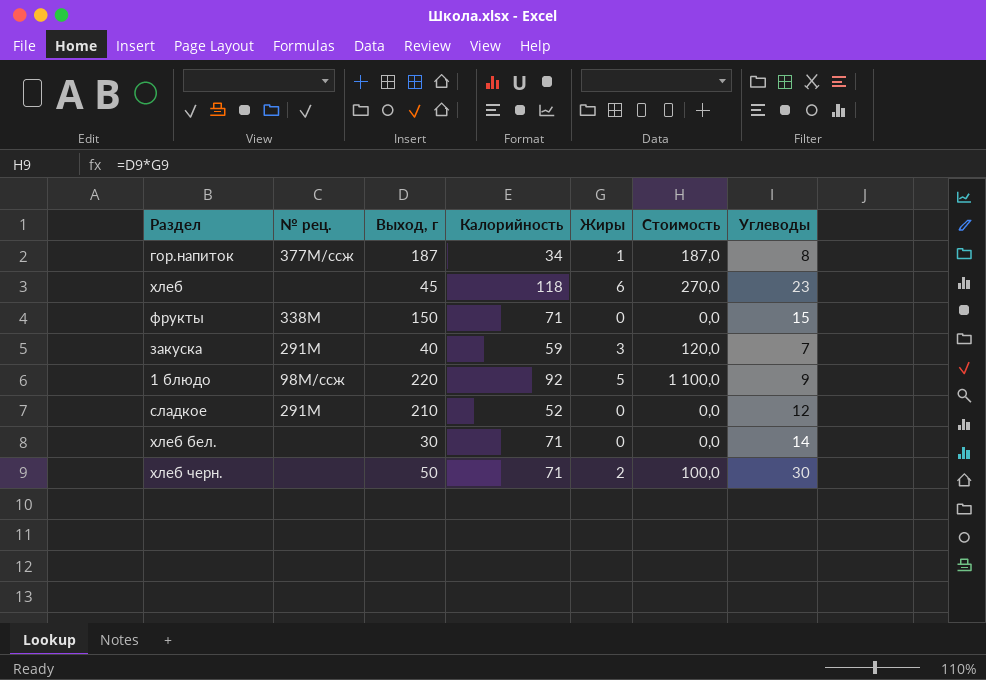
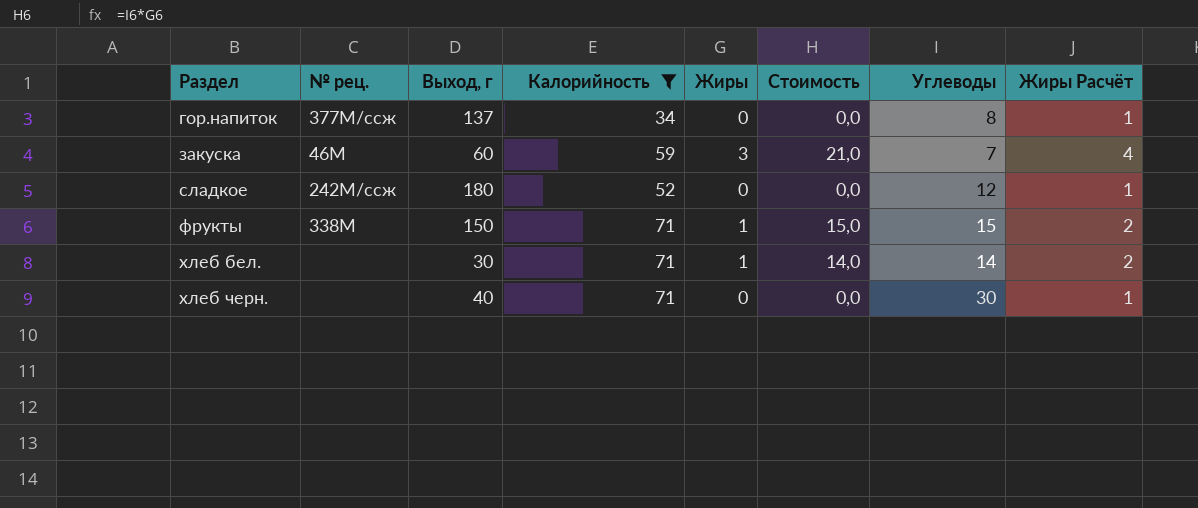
filter: none -> Калорийность <= 71
row order: none -> Раздел ascending
column Стоимость | formula: [Выход, г] * [Жиры] -> [Жиры] * [Углеводы]
column Жиры Расчёт | formula: none -> [Жиры] + 1
гор.напиток | Выход, г: 187 -> 137
гор.напиток | Жиры: 1 -> 0
закуска | № рец.: 291М -> 46М
закуска | Выход, г: 40 -> 60
сладкое | № рец.: 291М -> 242М/ссж
сладкое | Выход, г: 210 -> 180
фрукты | Жиры: 0 -> 1
хлеб бел. | Жиры: 0 -> 1
хлеб черн. | Выход, г: 50 -> 40
хлеб черн. | Жиры: 2 -> 0

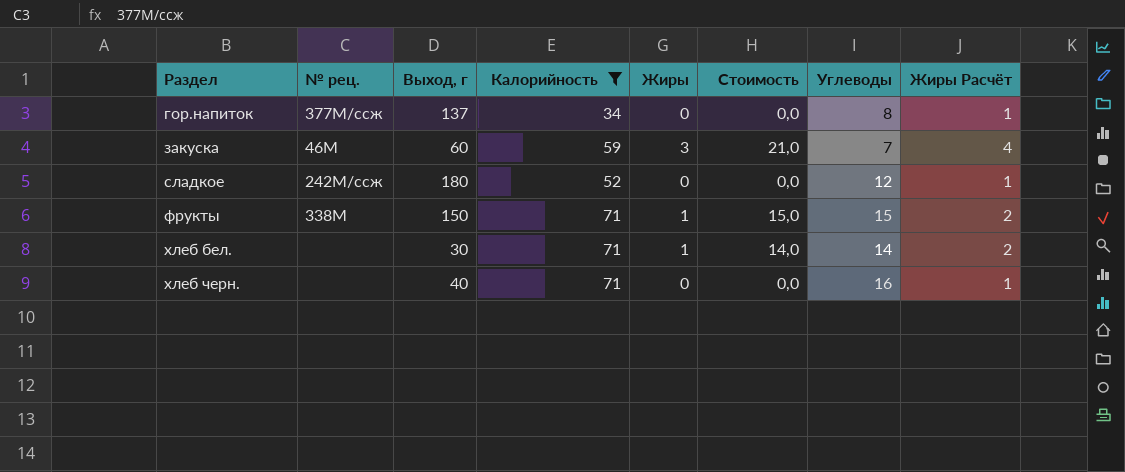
хлеб черн. | Углеводы: 30 -> 16

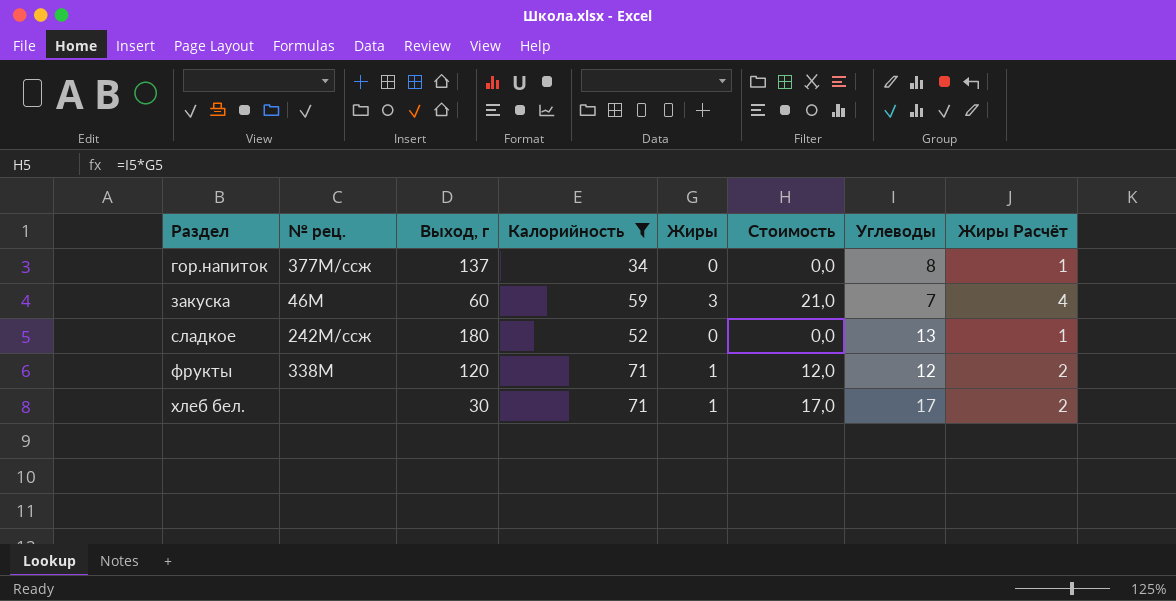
row хлеб черн.: none | 40 | 71 | 0 | 0,0 | 16 | 1 -> none
сладкое | Углеводы: 12 -> 13
фрукты | Выход, г: 150 -> 120
фрукты | Стоимость: 15,0 -> 12,0
фрукты | Углеводы: 15 -> 12
хлеб бел. | Стоимость: 14,0 -> 17,0
хлеб бел. | Углеводы: 14 -> 17

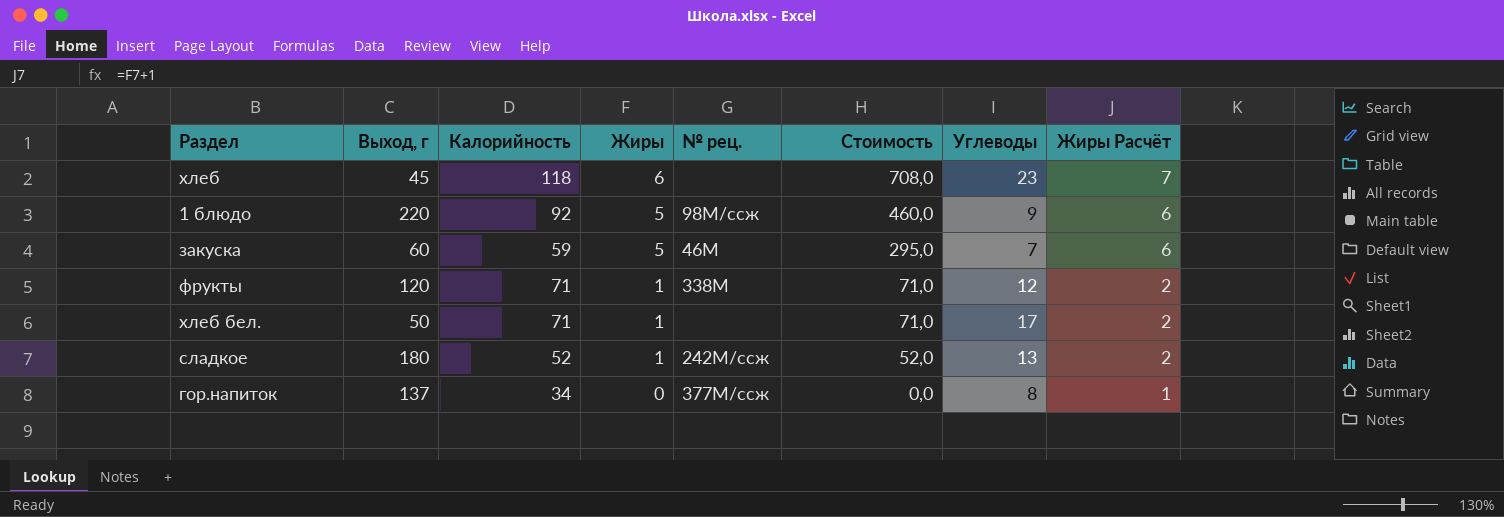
filter: Калорийность <= 71 -> none
row order: Раздел ascending -> Жиры descending
column № рец. | position: 2 -> 5
column Стоимость | formula: [Жиры] * [Углеводы] -> [Калорийность] * [Жиры]
закуска | Жиры: 3 -> 5
закуска | Жиры Расчёт: 4 -> 6
хлеб бел. | Выход, г: 30 -> 50
сладкое | Жиры: 0 -> 1
сладкое | Жиры Расчёт: 1 -> 2

